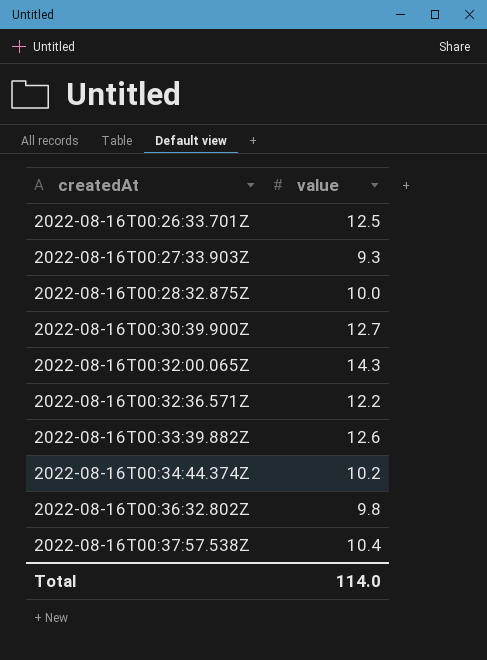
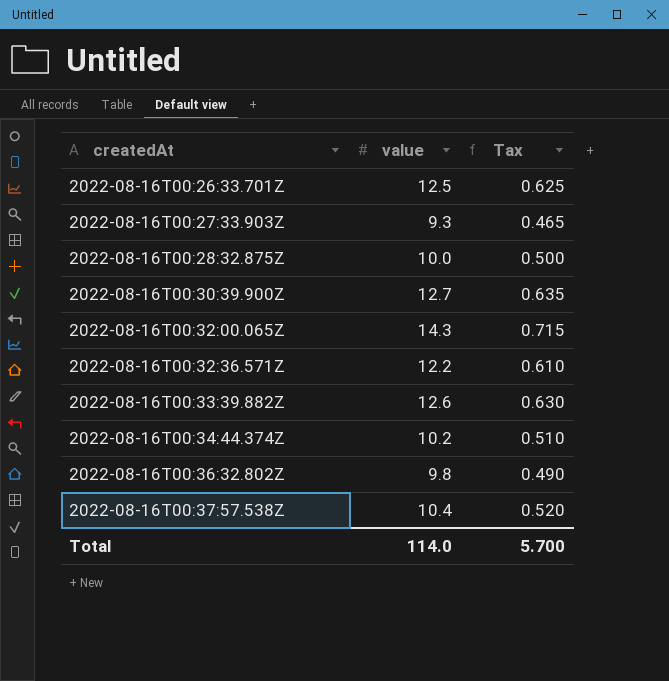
column Tax | formula: none -> [value] * 0.05

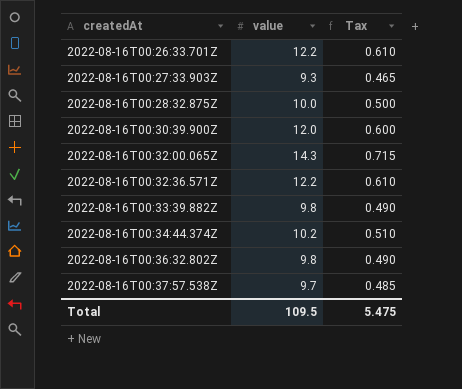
2022-08-16T00:26:33.701Z | value: 12.5 -> 12.2
2022-08-16T00:26:33.701Z | Tax: 0.625 -> 0.610
2022-08-16T00:30:39.900Z | value: 12.7 -> 12.0
2022-08-16T00:30:39.900Z | Tax: 0.635 -> 0.600
2022-08-16T00:33:39.882Z | value: 12.6 -> 9.8
2022-08-16T00:33:39.882Z | Tax: 0.630 -> 0.490
2022-08-16T00:37:57.538Z | value: 10.4 -> 9.7
2022-08-16T00:37:57.538Z | Tax: 0.520 -> 0.485
Total | value: 114.0 -> 109.5
Total | Tax: 5.700 -> 5.475

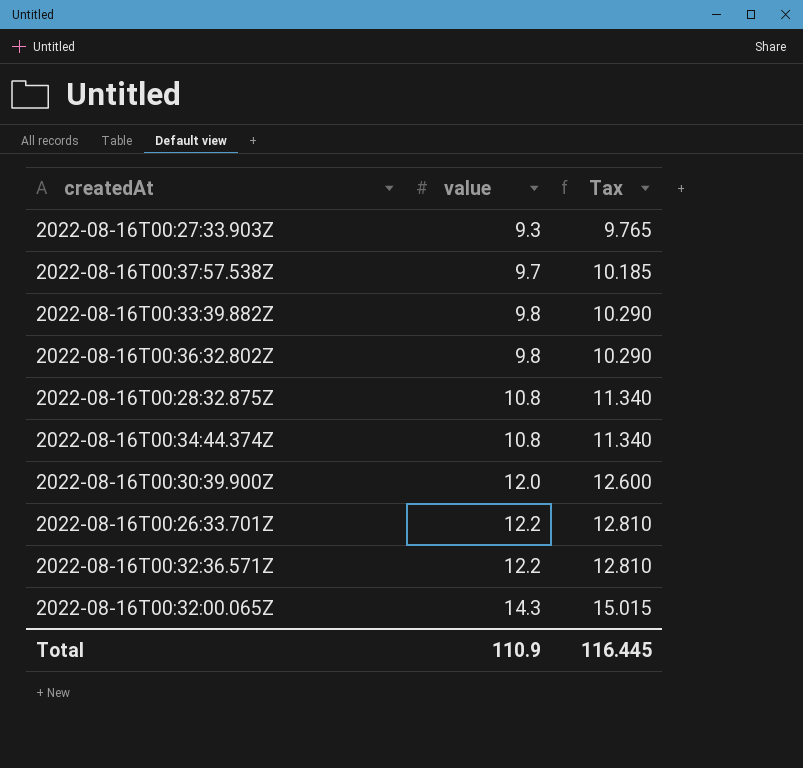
row order: createdAt ascending -> value ascending
column Tax | formula: [value] * 0.05 -> [value] * 1.05
2022-08-16T00:28:32.875Z | value: 10.0 -> 10.8
2022-08-16T00:34:44.374Z | value: 10.2 -> 10.8
Total | value: 109.5 -> 110.9
Total | Tax: 5.475 -> 116.445

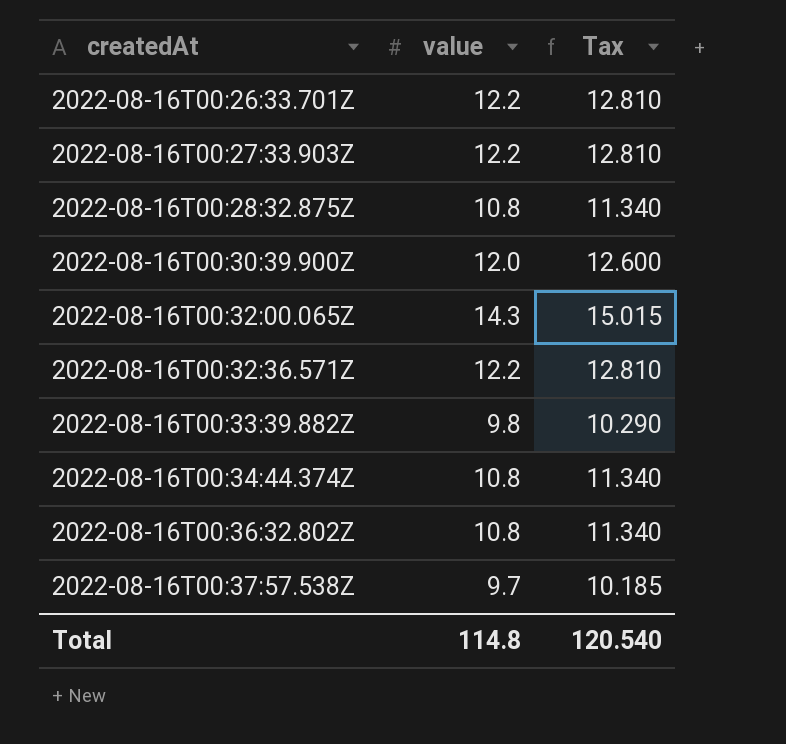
row order: value ascending -> createdAt ascending
2022-08-16T00:27:33.903Z | value: 9.3 -> 12.2
2022-08-16T00:27:33.903Z | Tax: 9.765 -> 12.810
2022-08-16T00:36:32.802Z | value: 9.8 -> 10.8
2022-08-16T00:36:32.802Z | Tax: 10.290 -> 11.340
Total | value: 110.9 -> 114.8
Total | Tax: 116.445 -> 120.540

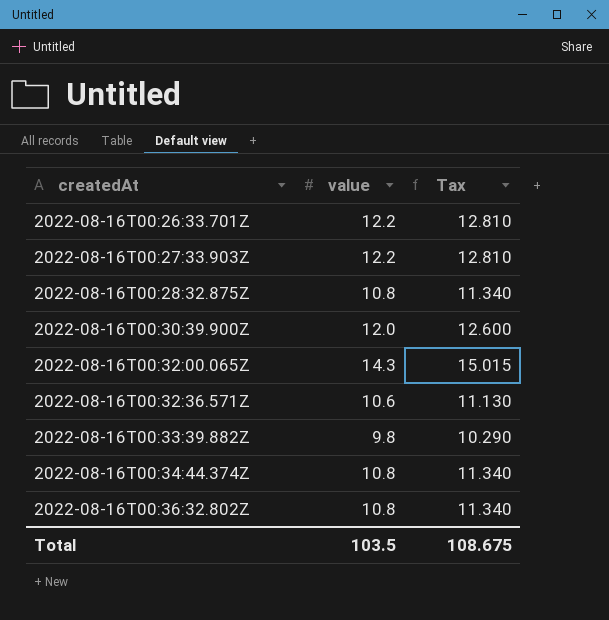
row 2022-08-16T00:37:57.538Z: 9.7 | 10.185 -> none
2022-08-16T00:32:36.571Z | value: 12.2 -> 10.6
2022-08-16T00:32:36.571Z | Tax: 12.810 -> 11.130
Total | value: 114.8 -> 103.5
Total | Tax: 120.540 -> 108.675

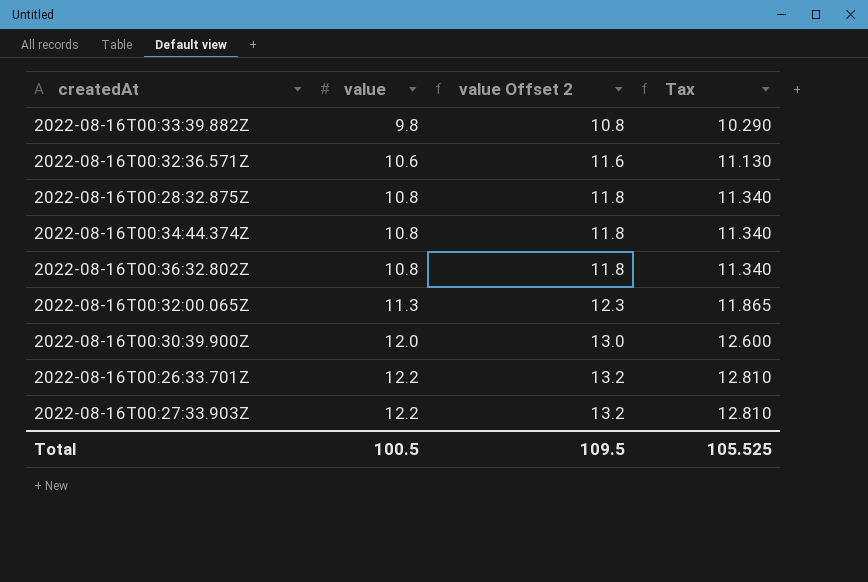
row order: createdAt ascending -> value ascending
column value Offset 2 | formula: none -> [value] + 1
2022-08-16T00:32:00.065Z | value: 14.3 -> 11.3
2022-08-16T00:32:00.065Z | Tax: 15.015 -> 11.865
Total | value: 103.5 -> 100.5
Total | Tax: 108.675 -> 105.525

